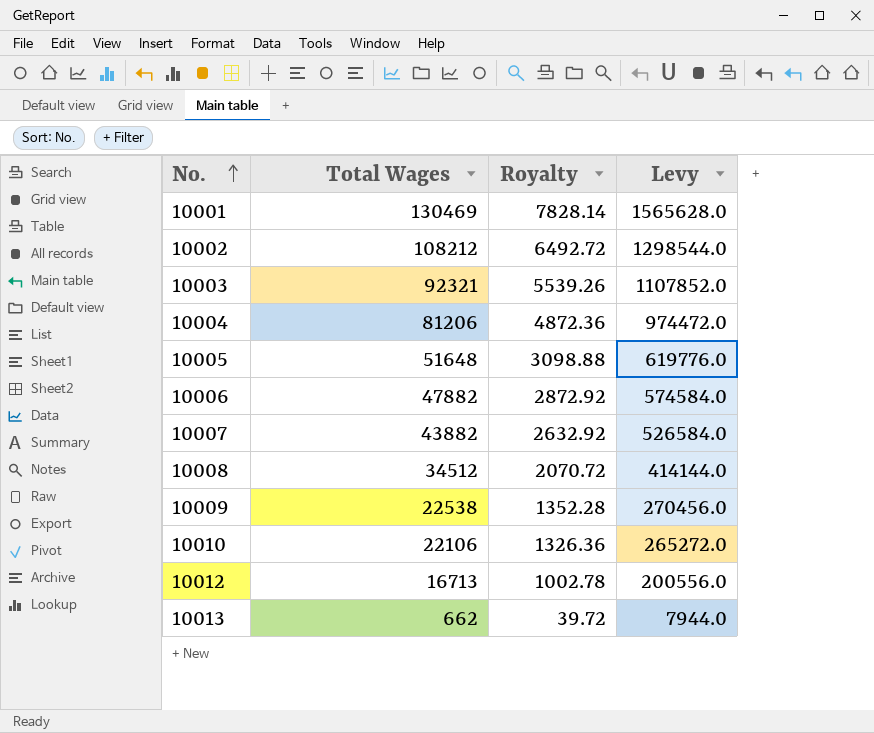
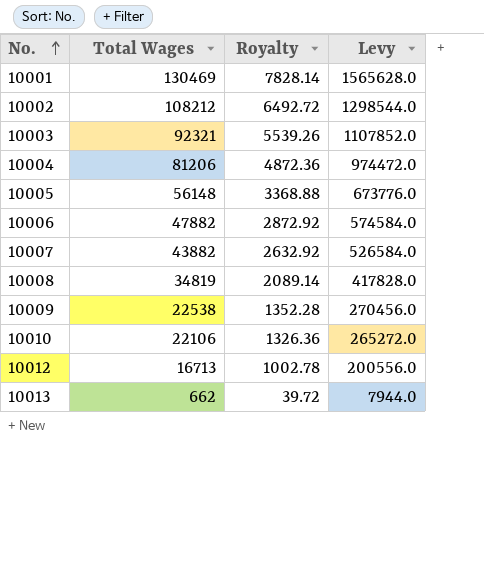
10005 | Total Wages: 51648 -> 56148
10005 | Royalty: 3098.88 -> 3368.88
10005 | Levy: 619776.0 -> 673776.0
10008 | Total Wages: 34512 -> 34819
10008 | Royalty: 2070.72 -> 2089.14
10008 | Levy: 414144.0 -> 417828.0

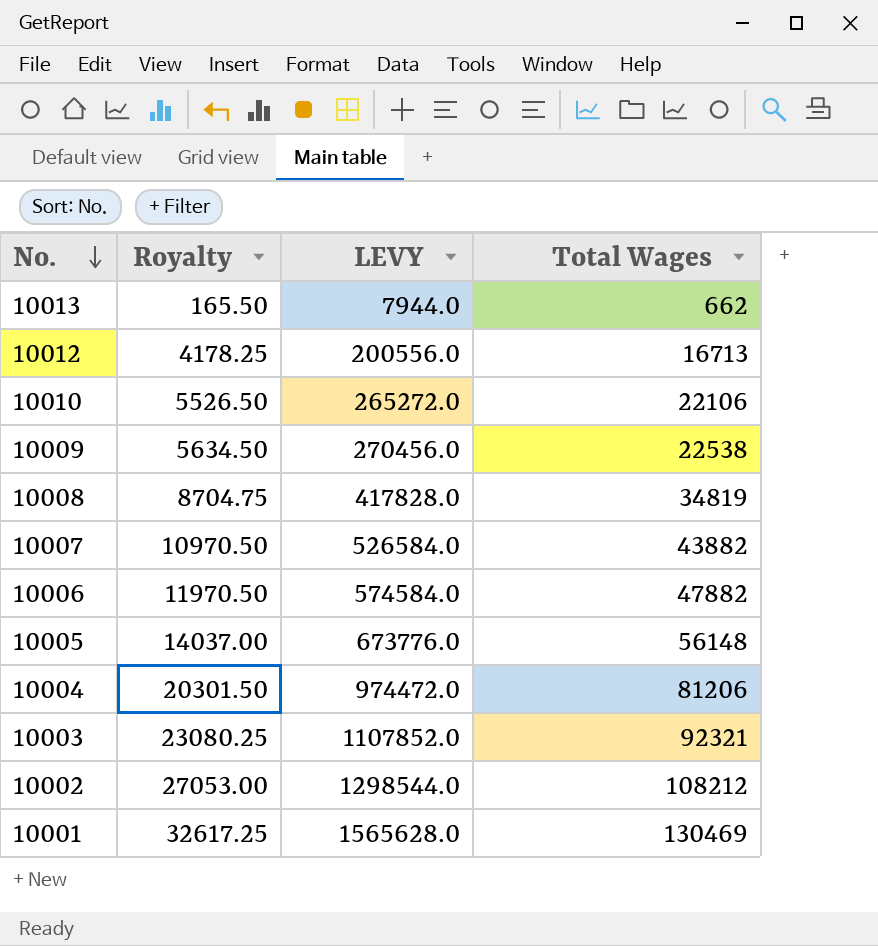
row order: No. ascending -> No. descending
column Royalty | formula: [Total Wages] * 0.06 -> [Total Wages] * 0.25
column name: Levy -> LEVY
column Total Wages | position: 2 -> 4

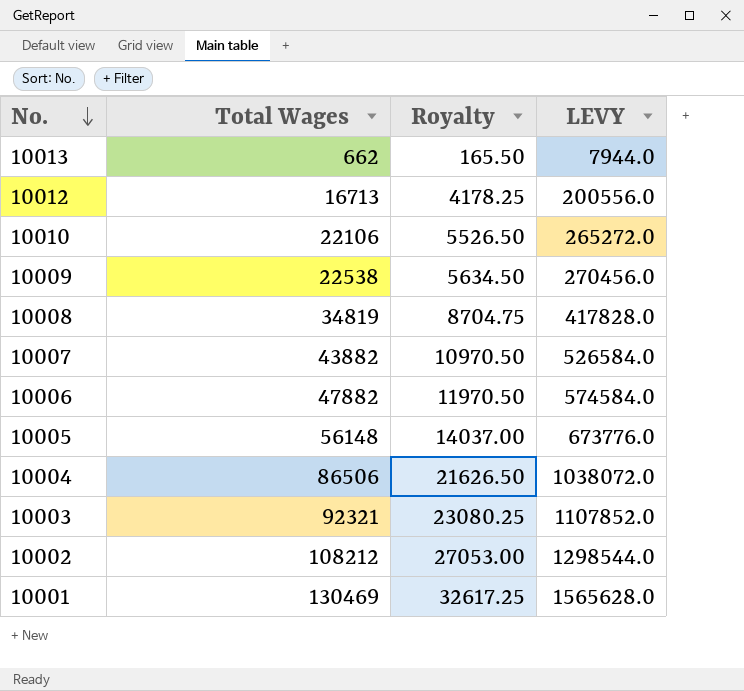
column Total Wages | position: 4 -> 2
10004 | Total Wages: 81206 -> 86506
10004 | Royalty: 20301.50 -> 21626.50
10004 | LEVY: 974472.0 -> 1038072.0

